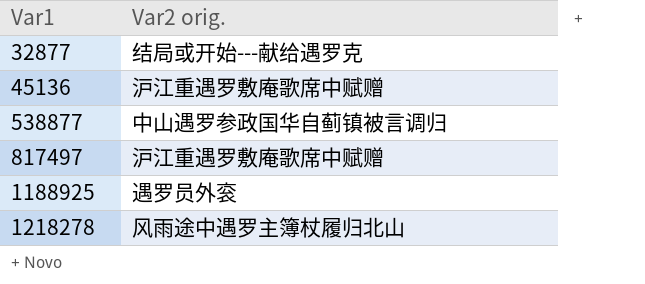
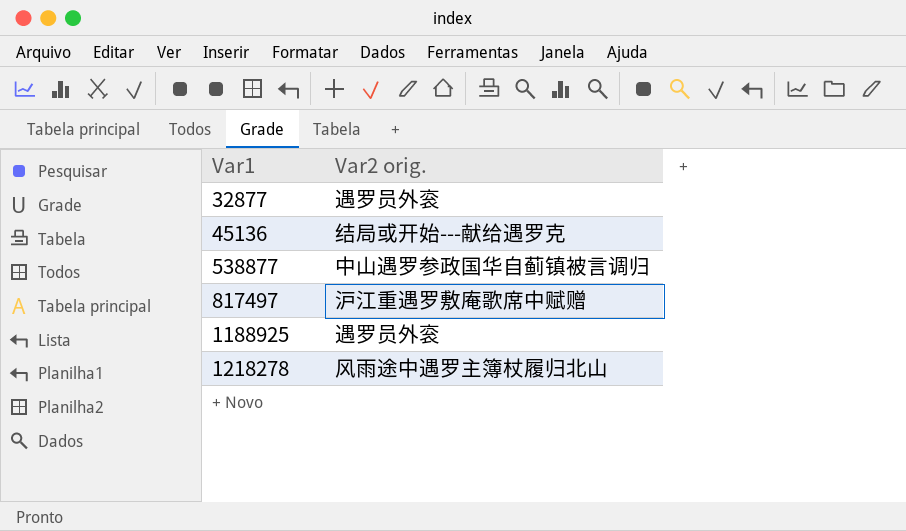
32877 | Var2 orig.: 结局或开始---献给遇罗克 -> 遇罗员外衮
45136 | Var2 orig.: 沪江重遇罗敷庵歌席中赋赠 -> 结局或开始---献给遇罗克

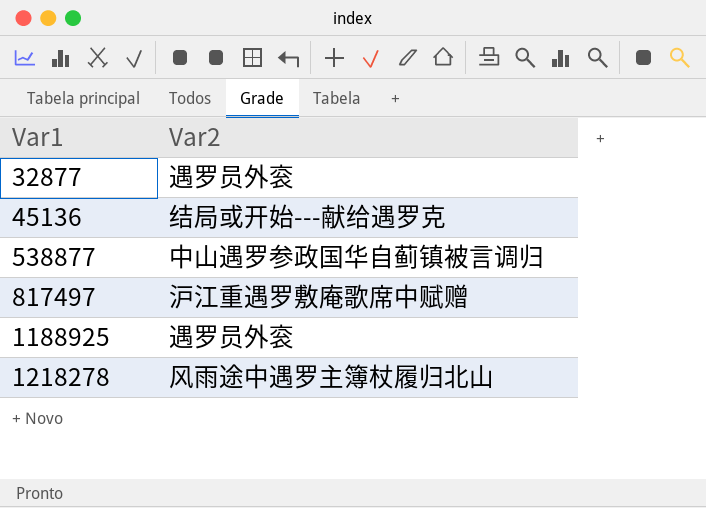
column name: Var2 orig. -> Var2

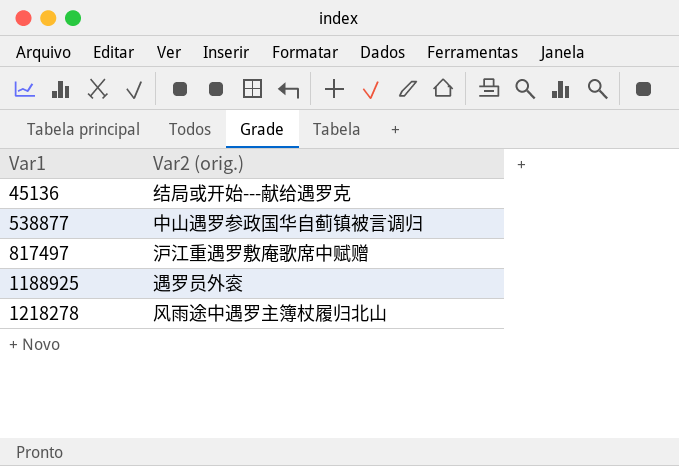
column name: Var2 -> Var2 (orig.)
row 32877: 遇罗员外衮 -> none

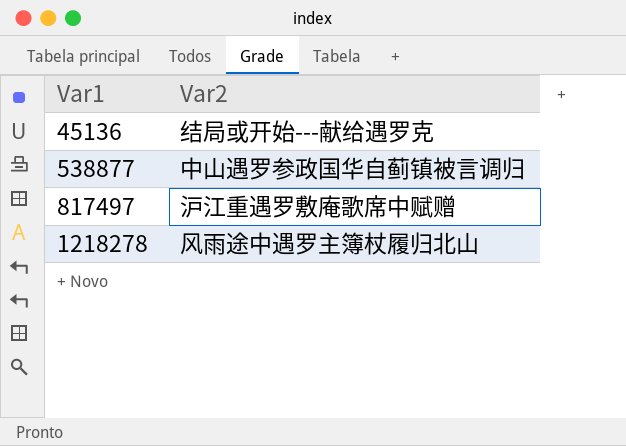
column name: Var2 (orig.) -> Var2
row 1188925: 遇罗员外衮 -> none

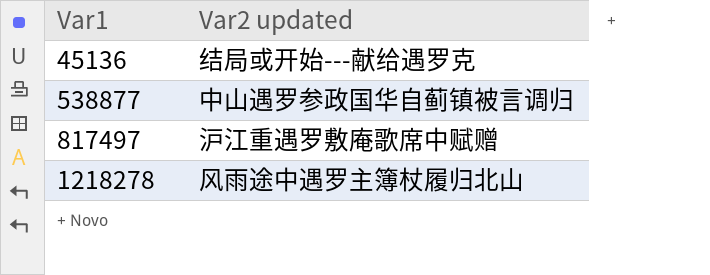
column name: Var2 -> Var2 updated

